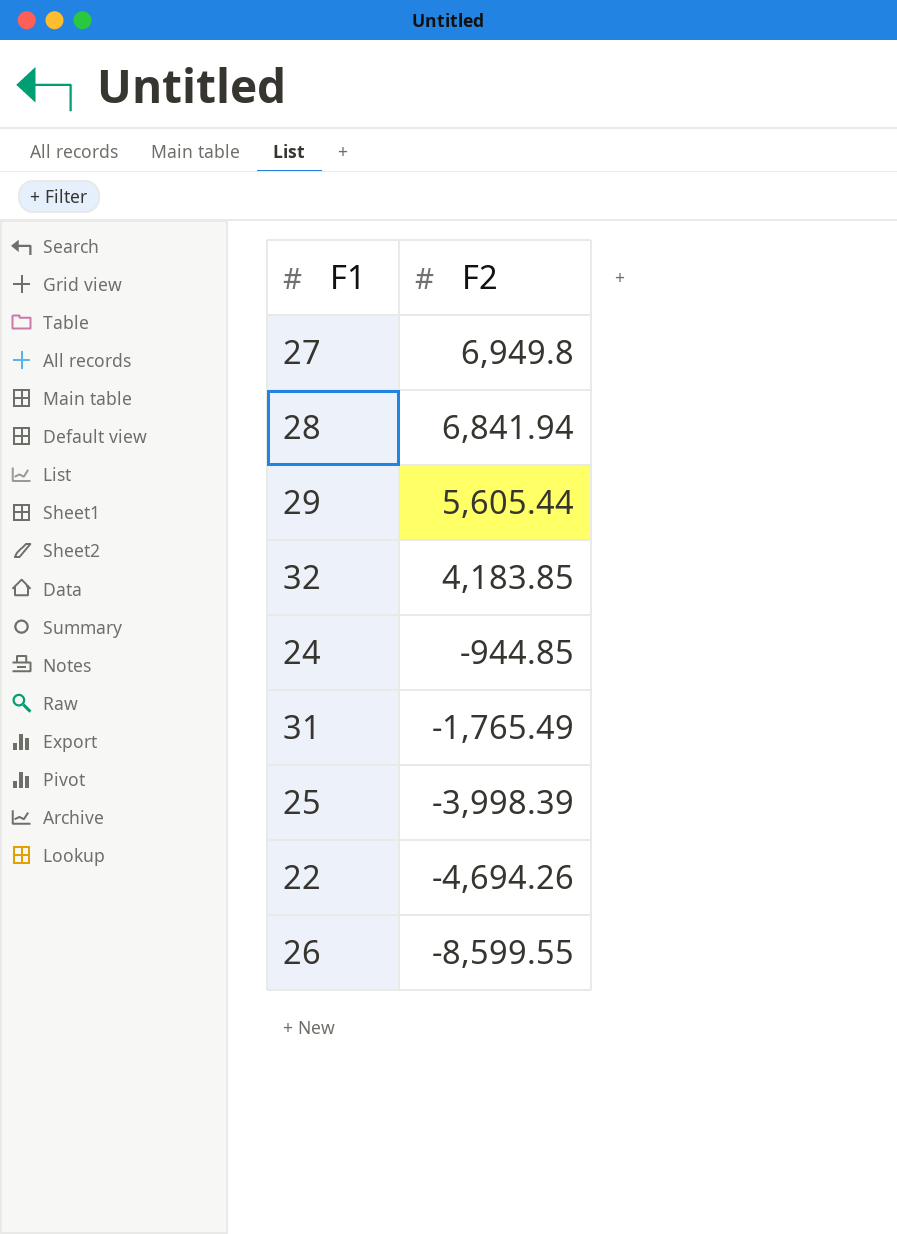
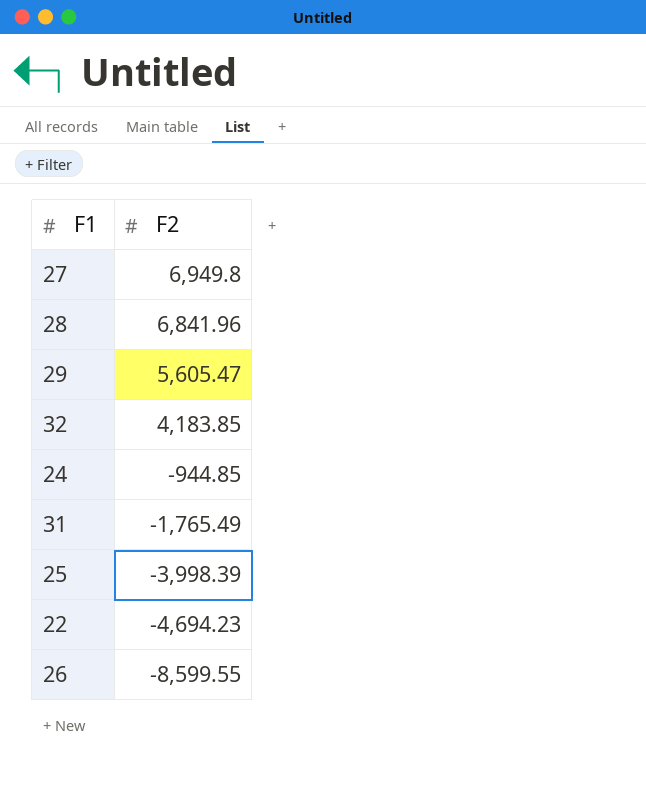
28 | F2: 6,841.94 -> 6,841.96
29 | F2: 5,605.44 -> 5,605.47
22 | F2: -4,694.26 -> -4,694.23

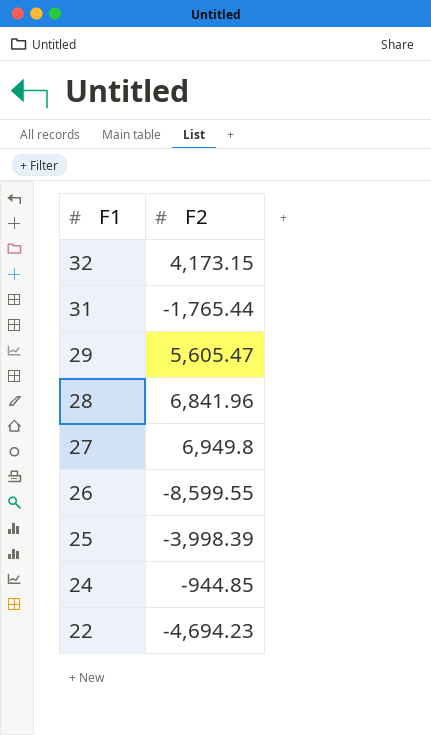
row order: F2 descending -> F1 descending
32 | F2: 4,183.85 -> 4,173.15
31 | F2: -1,765.49 -> -1,765.44

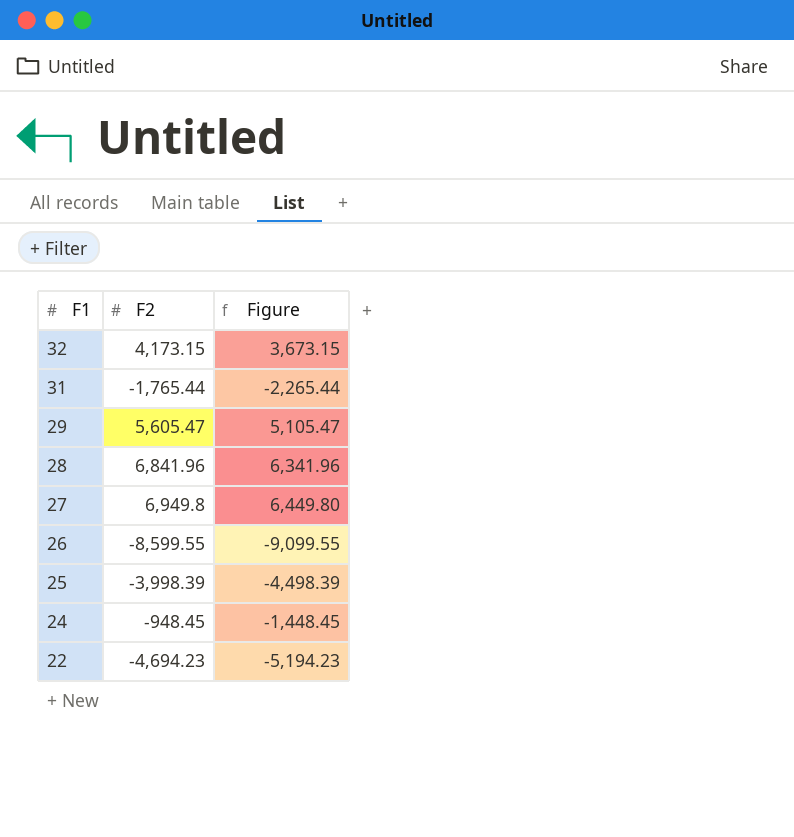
column Figure | formula: none -> [F2] - 500
24 | F2: -944.85 -> -948.45

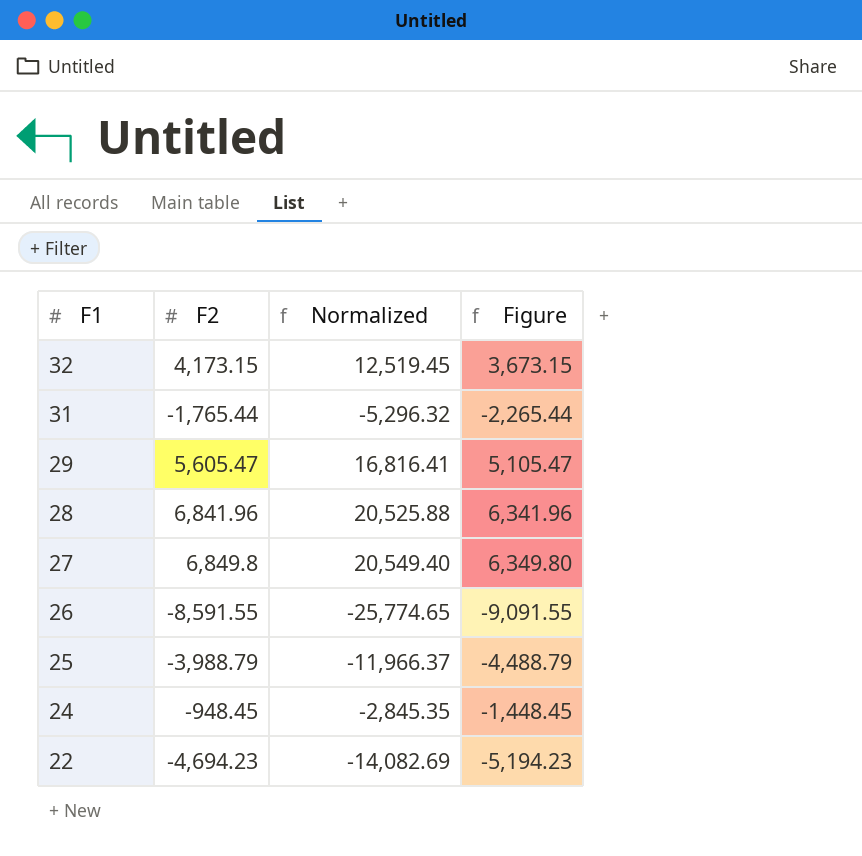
column Normalized | formula: none -> [F2] * 3
27 | F2: 6,949.8 -> 6,849.8
27 | Figure: 6,449.80 -> 6,349.80
26 | F2: -8,599.55 -> -8,591.55
26 | Figure: -9,099.55 -> -9,091.55
25 | F2: -3,998.39 -> -3,988.79
25 | Figure: -4,498.39 -> -4,488.79

